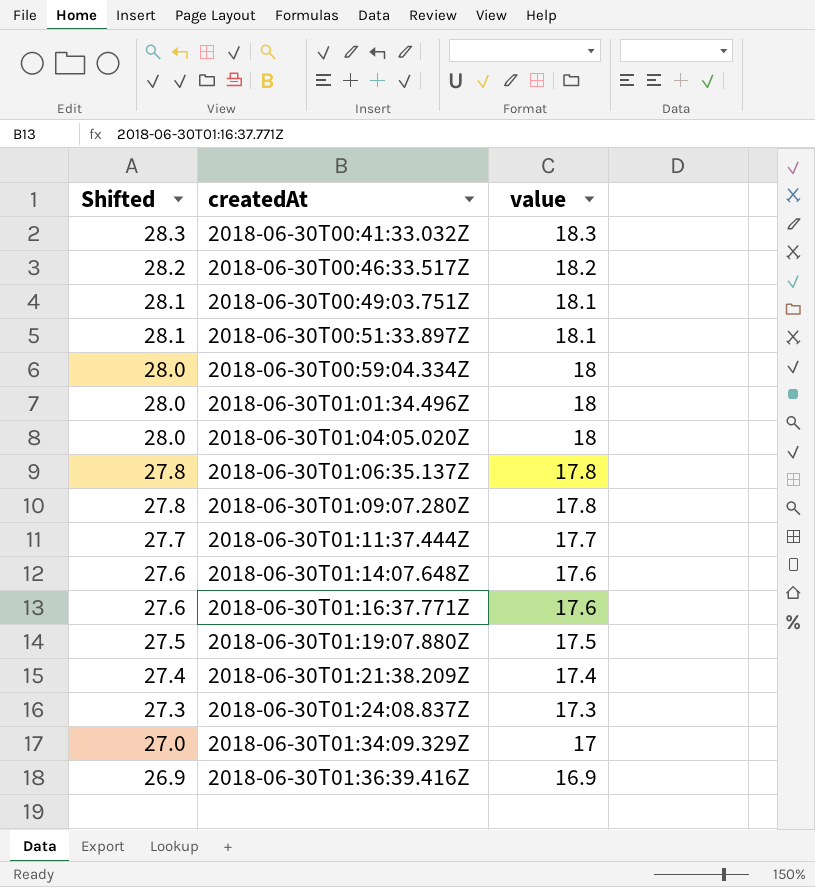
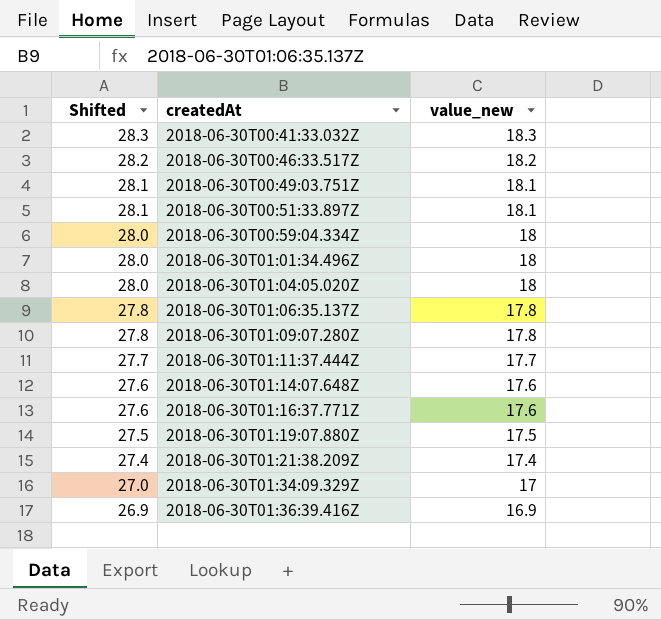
column name: value -> value_new
row 2018-06-30T01:24:08.837Z: 27.3 | 17.3 -> none

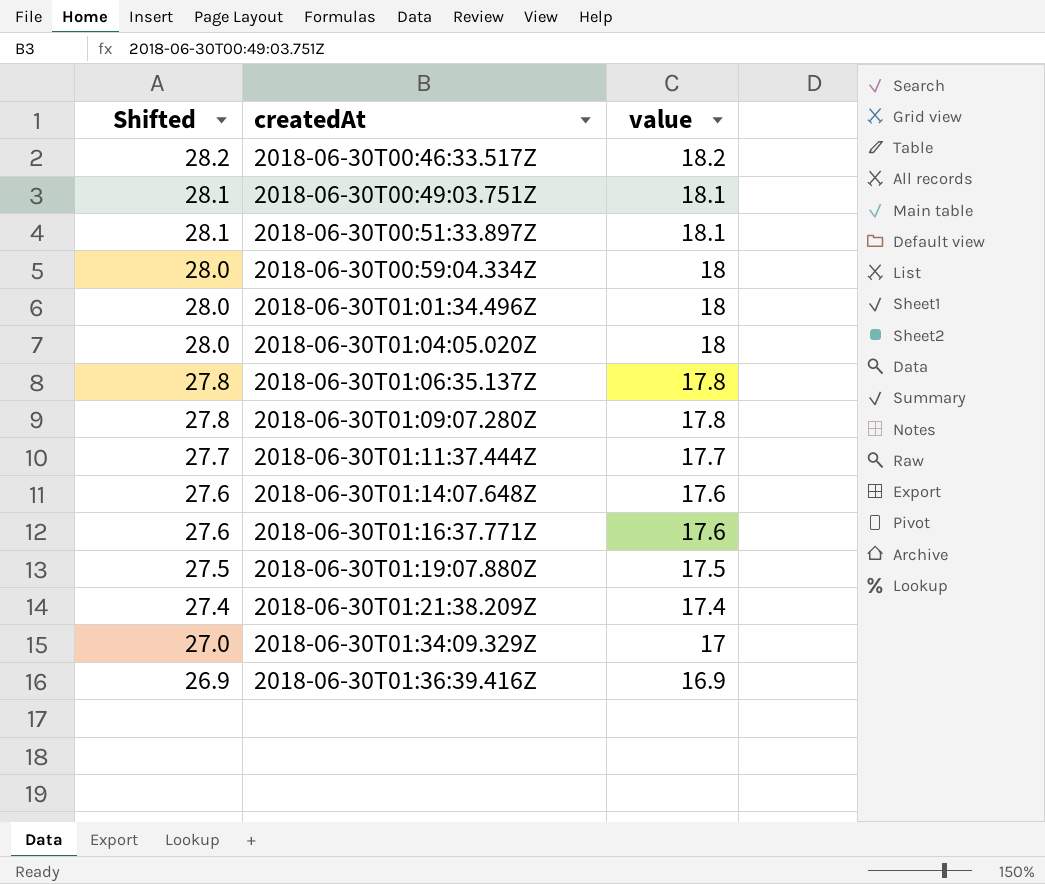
column name: value_new -> value
row 2018-06-30T00:41:33.032Z: 28.3 | 18.3 -> none

